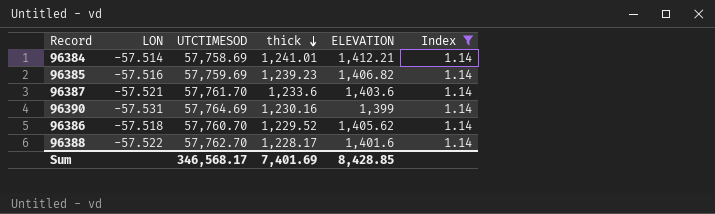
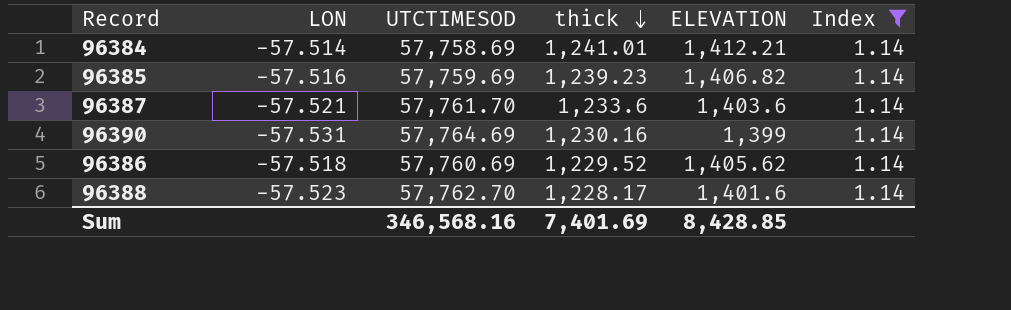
96386 | UTCTIMESOD: 57,760.70 -> 57,760.69
96388 | LON: -57.522 -> -57.523
Sum | UTCTIMESOD: 346,568.17 -> 346,568.16

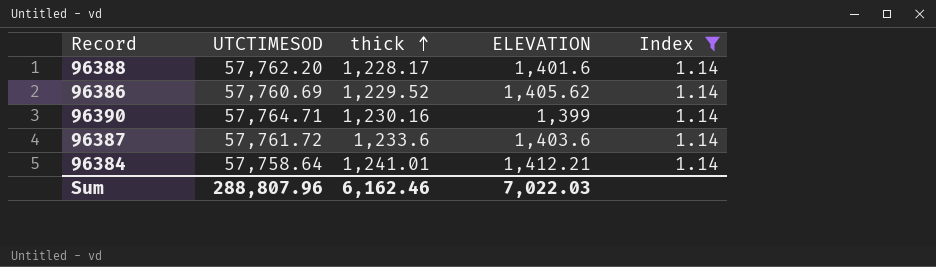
row order: thick descending -> thick ascending
column LON | position: 2 -> none
row 96385: -57.516 | 57,759.69 | 1,239.23 | 1,406.82 | 1.14 -> none
96388 | UTCTIMESOD: 57,762.70 -> 57,762.20
96390 | UTCTIMESOD: 57,764.69 -> 57,764.71
96387 | UTCTIMESOD: 57,761.70 -> 57,761.72
96384 | UTCTIMESOD: 57,758.69 -> 57,758.64
Sum | UTCTIMESOD: 346,568.16 -> 288,807.96
Sum | thick: 7,401.69 -> 6,162.46
Sum | ELEVATION: 8,428.85 -> 7,022.03

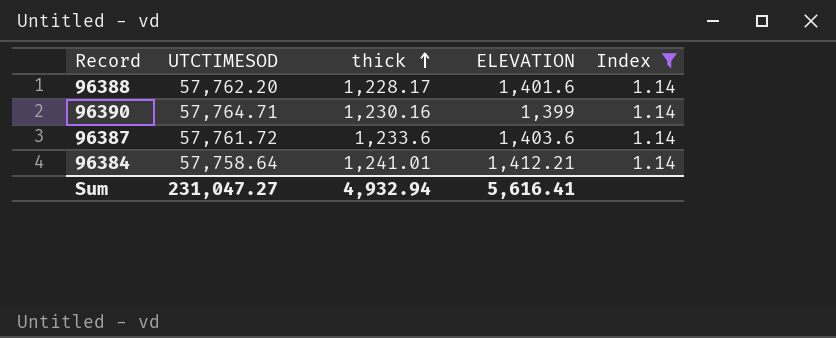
row 96386: 57,760.69 | 1,229.52 | 1,405.62 | 1.14 -> none
Sum | UTCTIMESOD: 288,807.96 -> 231,047.27
Sum | thick: 6,162.46 -> 4,932.94
Sum | ELEVATION: 7,022.03 -> 5,616.41

